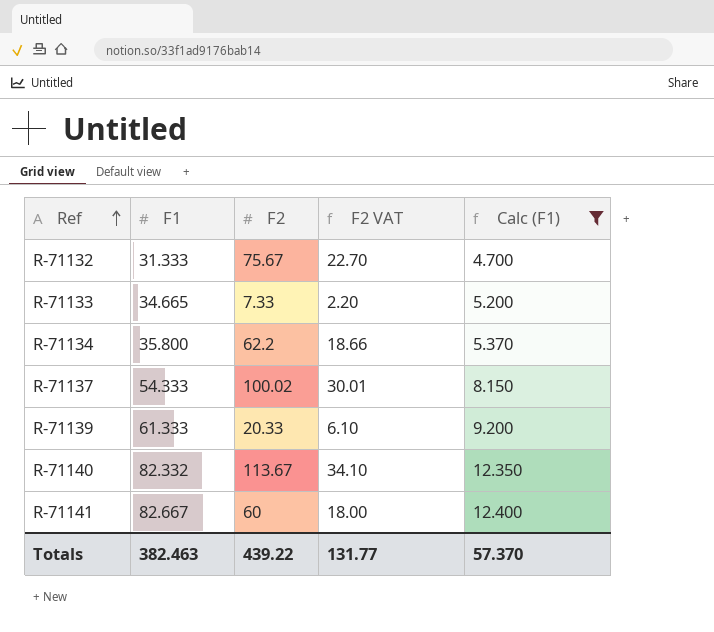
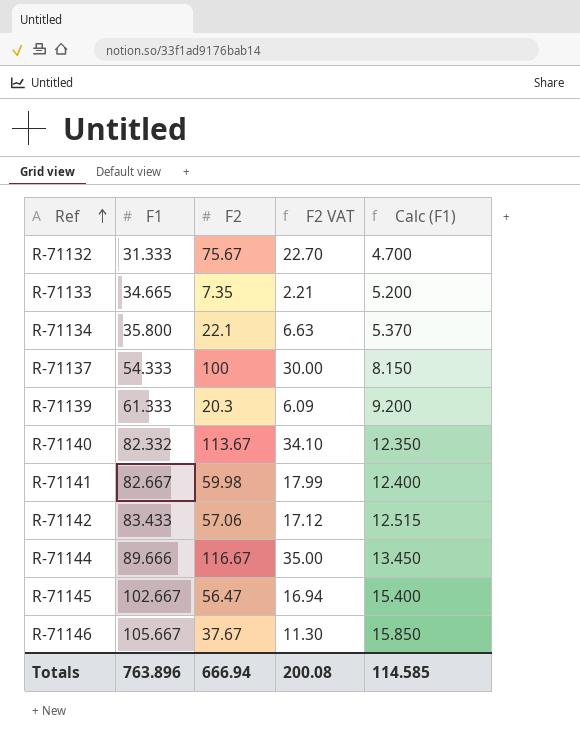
filter: Calc (F1) <= 12.400 -> none
R-71133 | F2: 7.33 -> 7.35
R-71133 | F2 VAT: 2.20 -> 2.21
R-71134 | F2: 62.2 -> 22.1
R-71134 | F2 VAT: 18.66 -> 6.63
R-71137 | F2: 100.02 -> 100
R-71137 | F2 VAT: 30.01 -> 30.00
R-71139 | F2: 20.33 -> 20.3
R-71139 | F2 VAT: 6.10 -> 6.09
R-71141 | F2: 60 -> 59.98
R-71141 | F2 VAT: 18.00 -> 17.99
Totals | F1: 382.463 -> 763.896
Totals | F2: 439.22 -> 666.94
Totals | F2 VAT: 131.77 -> 200.08
Totals | Calc (F1): 57.370 -> 114.585

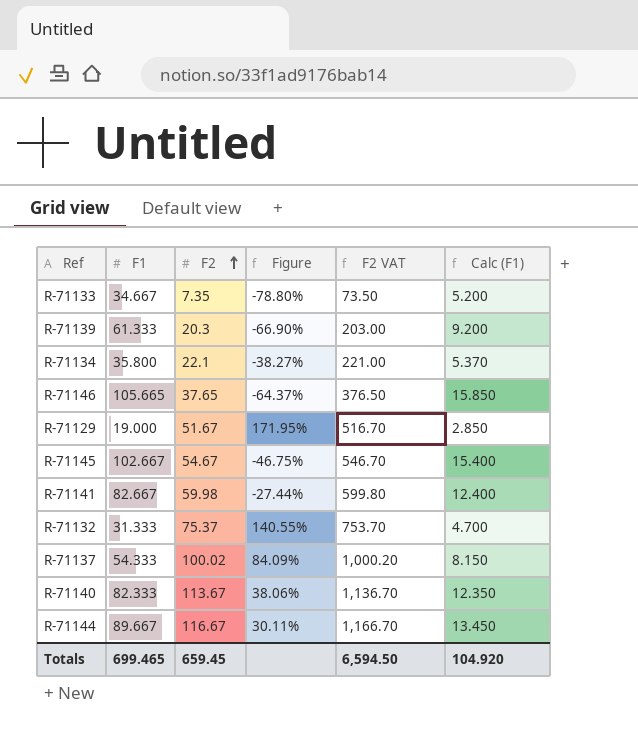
row order: Ref ascending -> F2 ascending
column Figure | formula: none -> ([F2] - [F1]) / [F1]
column F2 VAT | formula: [F2] * 0.3 -> [F2] * 10
row R-71142: 83.433 | 57.06 | 17.12 | 12.515 -> none
R-71133 | F1: 34.665 -> 34.667
R-71146 | F1: 105.667 -> 105.665
R-71146 | F2: 37.67 -> 37.65
row R-71129: none -> 19.000 | 51.67 | 171.95% | 516.70 | 2.850
R-71145 | F2: 56.47 -> 54.67
R-71132 | F2: 75.67 -> 75.37
R-71137 | F2: 100 -> 100.02
R-71140 | F1: 82.332 -> 82.333
R-71144 | F1: 89.666 -> 89.667
Totals | F1: 763.896 -> 699.465
Totals | F2: 666.94 -> 659.45
Totals | F2 VAT: 200.08 -> 6,594.50
Totals | Calc (F1): 114.585 -> 104.920

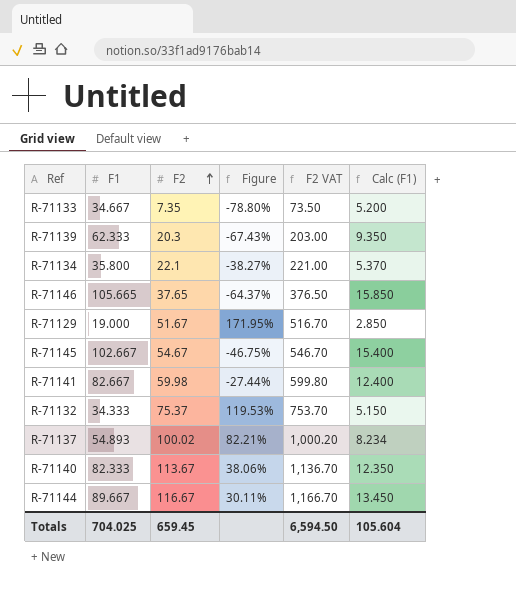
R-71139 | F1: 61.333 -> 62.333
R-71139 | Figure: -66.90% -> -67.43%
R-71139 | Calc (F1): 9.200 -> 9.350
R-71132 | F1: 31.333 -> 34.333
R-71132 | Figure: 140.55% -> 119.53%
R-71132 | Calc (F1): 4.700 -> 5.150
R-71137 | F1: 54.333 -> 54.893
R-71137 | Figure: 84.09% -> 82.21%
R-71137 | Calc (F1): 8.150 -> 8.234
Totals | F1: 699.465 -> 704.025
Totals | Calc (F1): 104.920 -> 105.604

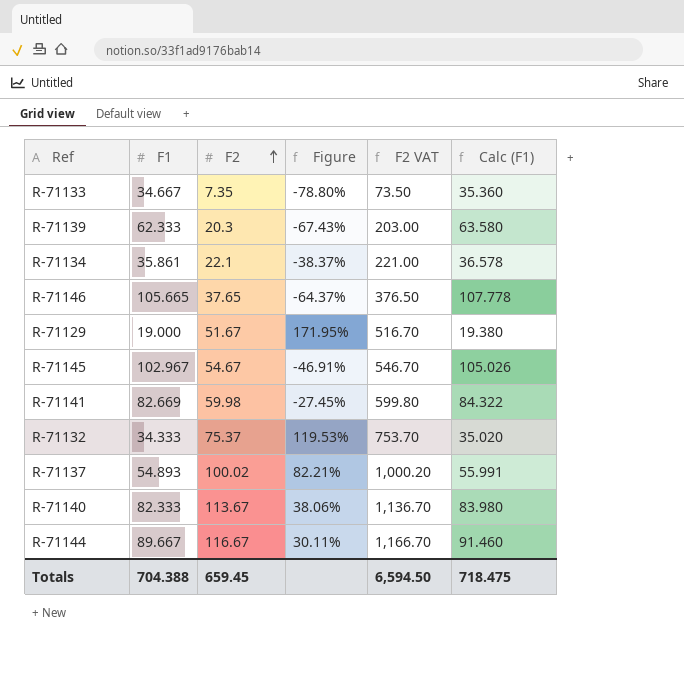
column Calc (F1) | formula: [F1] * 0.15 -> [F1] * 1.02
R-71134 | F1: 35.800 -> 35.861
R-71134 | Figure: -38.27% -> -38.37%
R-71145 | F1: 102.667 -> 102.967
R-71145 | Figure: -46.75% -> -46.91%
R-71141 | F1: 82.667 -> 82.669
R-71141 | Figure: -27.44% -> -27.45%
Totals | F1: 704.025 -> 704.388
Totals | Calc (F1): 105.604 -> 718.475

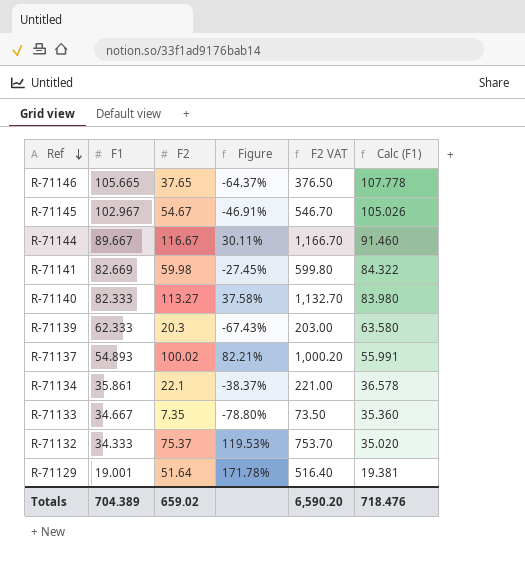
row order: F2 ascending -> Ref descending
R-71140 | F2: 113.67 -> 113.27
R-71140 | Figure: 38.06% -> 37.58%
R-71140 | F2 VAT: 1,136.70 -> 1,132.70
R-71129 | F1: 19.000 -> 19.001
R-71129 | F2: 51.67 -> 51.64
R-71129 | Figure: 171.95% -> 171.78%
R-71129 | F2 VAT: 516.70 -> 516.40
R-71129 | Calc (F1): 19.380 -> 19.381
Totals | F1: 704.388 -> 704.389
Totals | F2: 659.45 -> 659.02
Totals | F2 VAT: 6,594.50 -> 6,590.20
Totals | Calc (F1): 718.475 -> 718.476

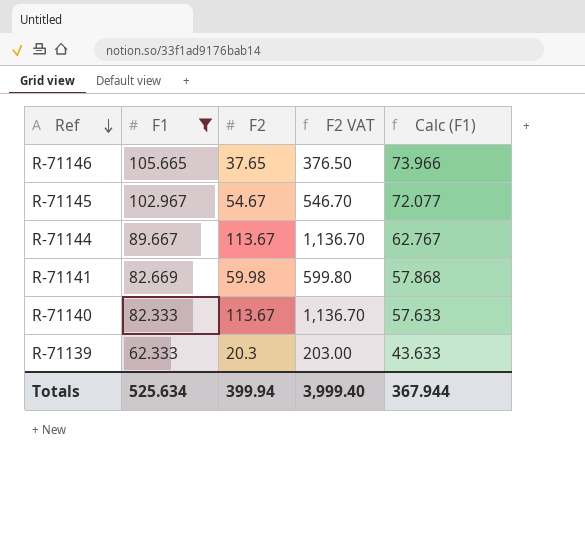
filter: none -> F1 >= 62.333
column Figure | formula: ([F2] - [F1]) / [F1] -> none
column Calc (F1) | formula: [F1] * 1.02 -> [F1] * 0.7
R-71144 | F2: 116.67 -> 113.67
R-71144 | F2 VAT: 1,166.70 -> 1,136.70
R-71140 | F2: 113.27 -> 113.67
R-71140 | F2 VAT: 1,132.70 -> 1,136.70
Totals | F1: 704.389 -> 525.634
Totals | F2: 659.02 -> 399.94
Totals | F2 VAT: 6,590.20 -> 3,999.40
Totals | Calc (F1): 718.476 -> 367.944

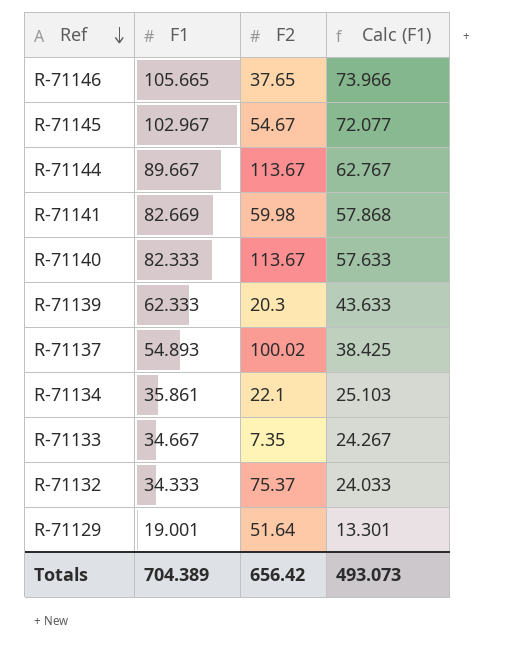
filter: F1 >= 62.333 -> none
column F2 VAT | formula: [F2] * 10 -> none
Totals | F1: 525.634 -> 704.389
Totals | F2: 399.94 -> 656.42
Totals | Calc (F1): 367.944 -> 493.073

